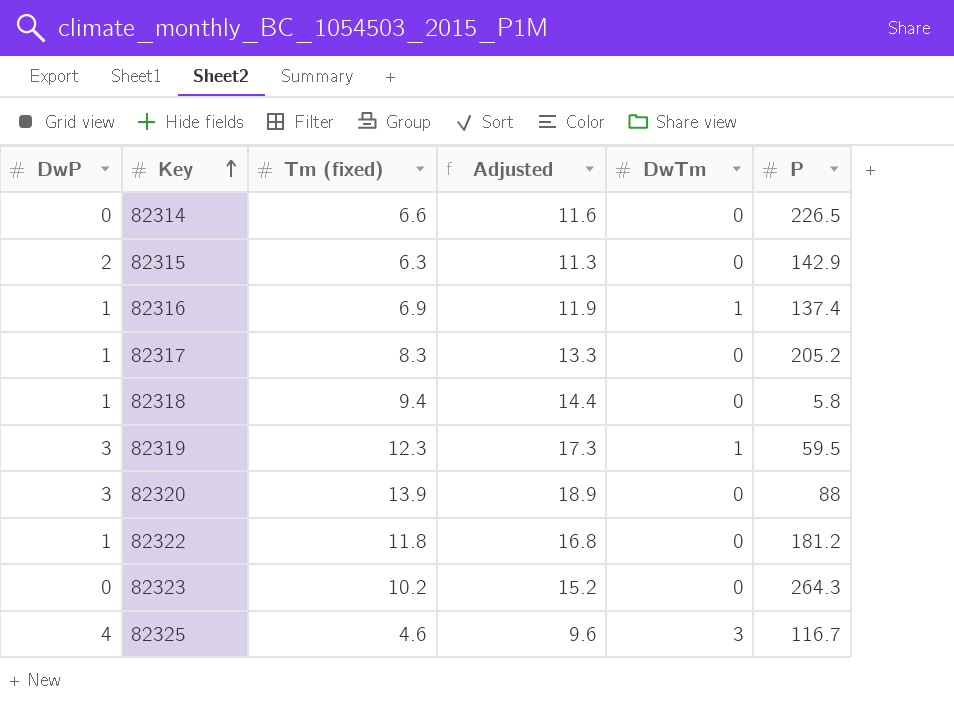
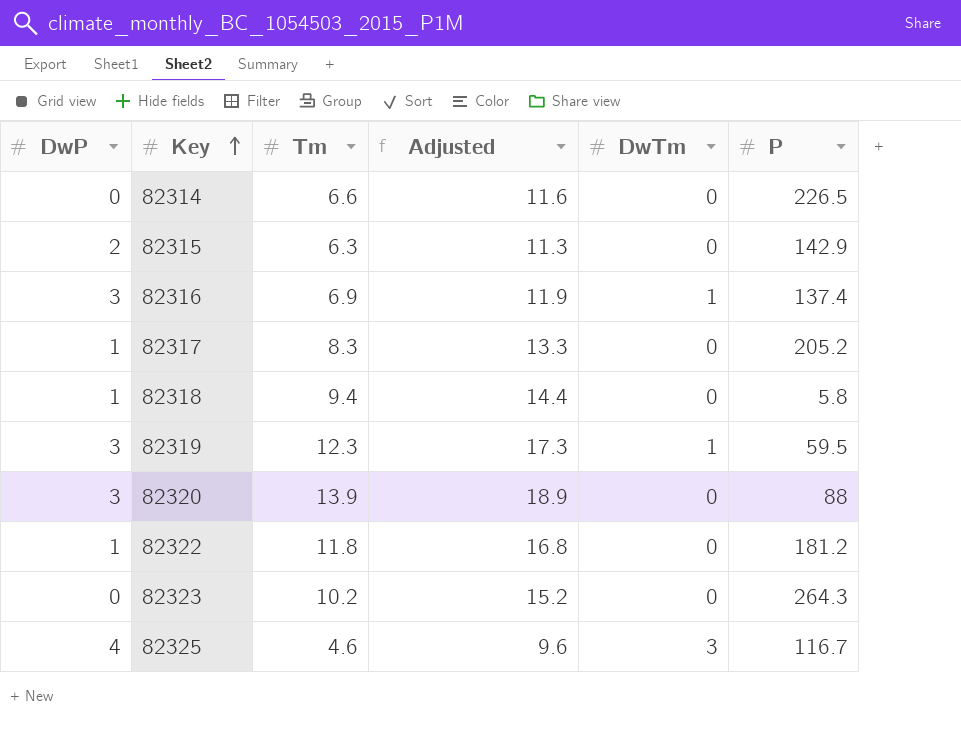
column name: Tm (fixed) -> Tm
82316 | DwP: 1 -> 3

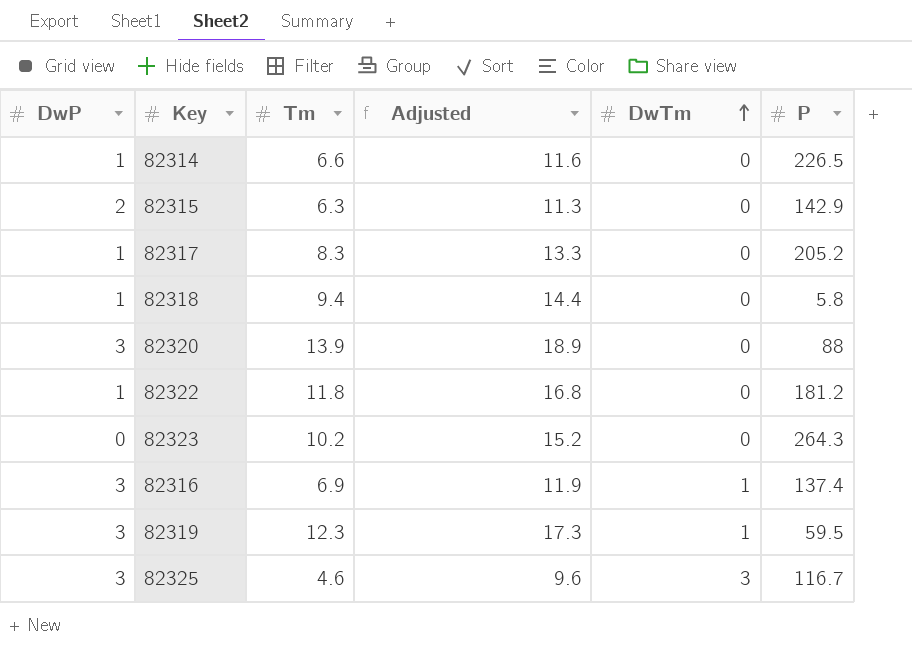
row order: Key ascending -> DwTm ascending
82314 | DwP: 0 -> 1
82325 | DwP: 4 -> 3

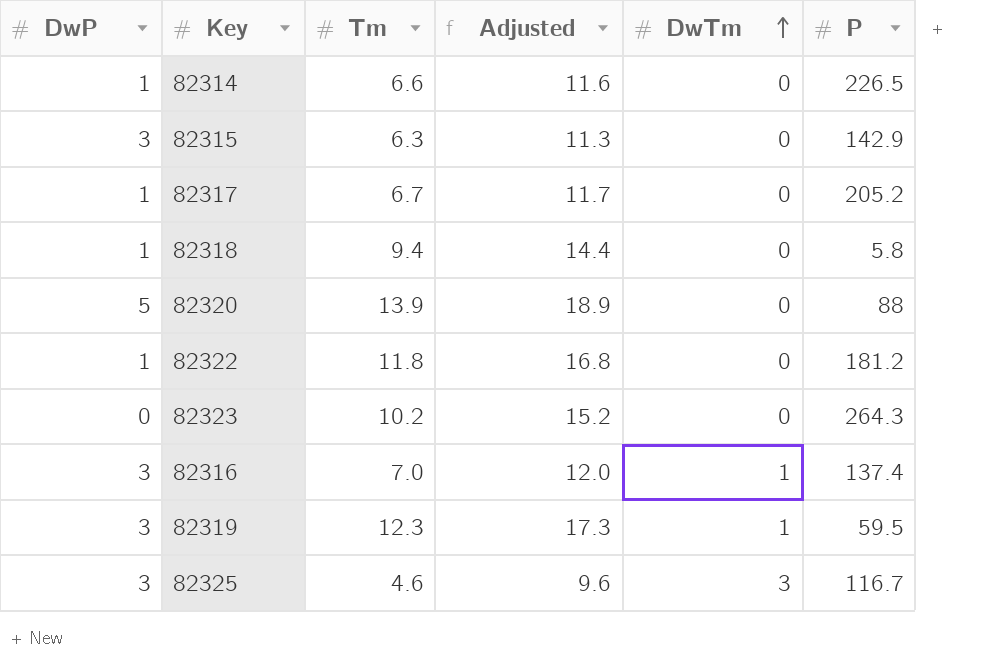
82315 | DwP: 2 -> 3
82317 | Tm: 8.3 -> 6.7
82317 | Adjusted: 13.3 -> 11.7
82320 | DwP: 3 -> 5
82316 | Tm: 6.9 -> 7.0
82316 | Adjusted: 11.9 -> 12.0

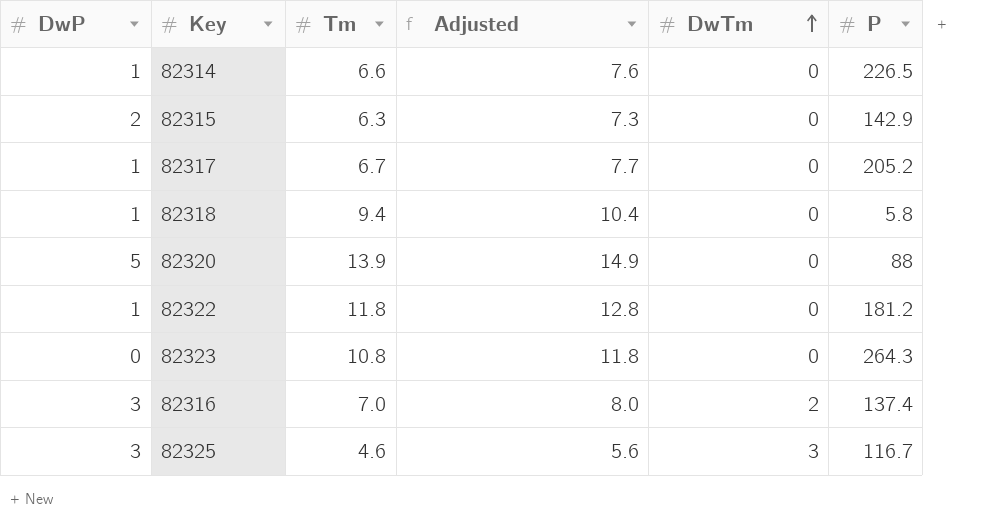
column Adjusted | formula: [Tm] + 5 -> [Tm] + 1
row 82319: 3 | 12.3 | 17.3 | 1 | 59.5 -> none
82315 | DwP: 3 -> 2
82323 | Tm: 10.2 -> 10.8
82316 | DwTm: 1 -> 2

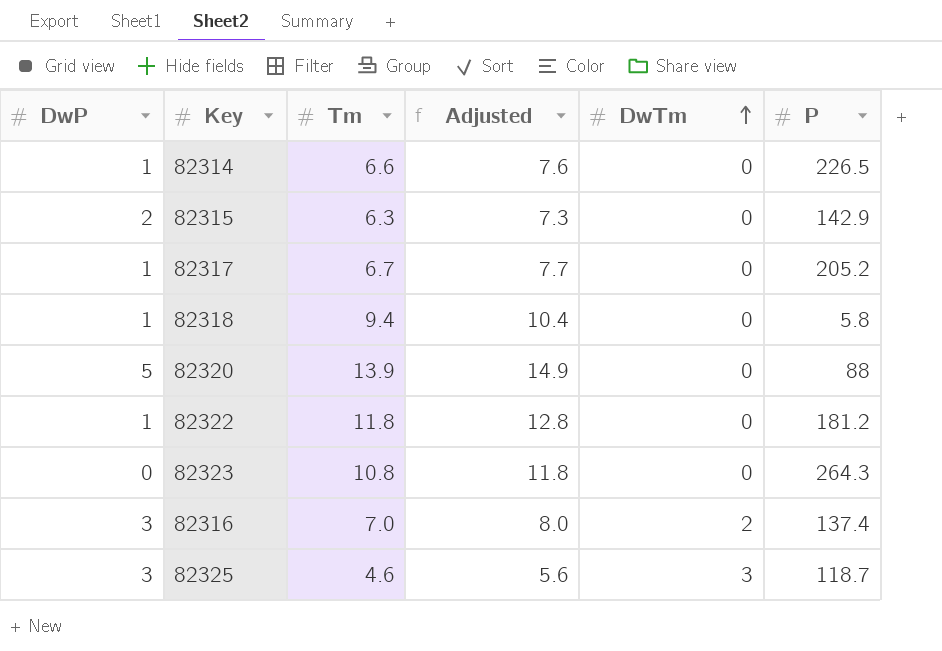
82325 | P: 116.7 -> 118.7

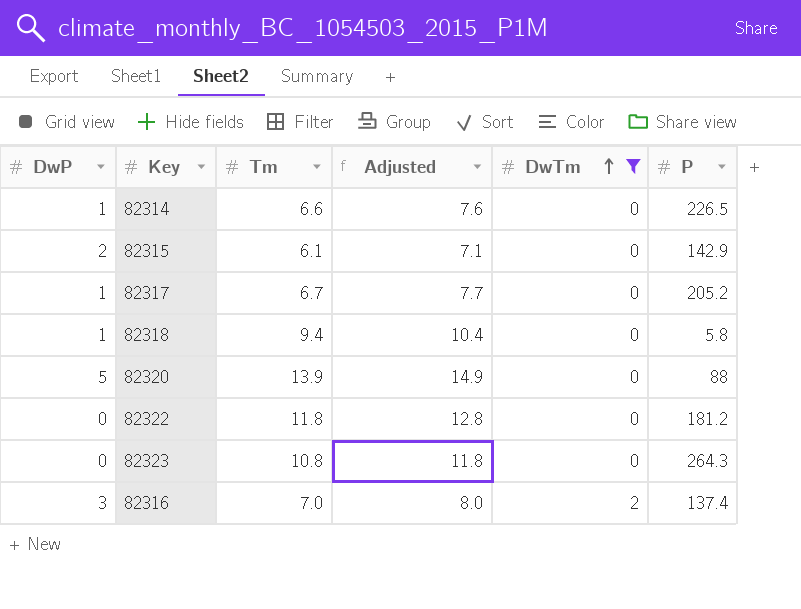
filter: none -> DwTm != 3
82315 | Tm: 6.3 -> 6.1
82315 | Adjusted: 7.3 -> 7.1
82322 | DwP: 1 -> 0

